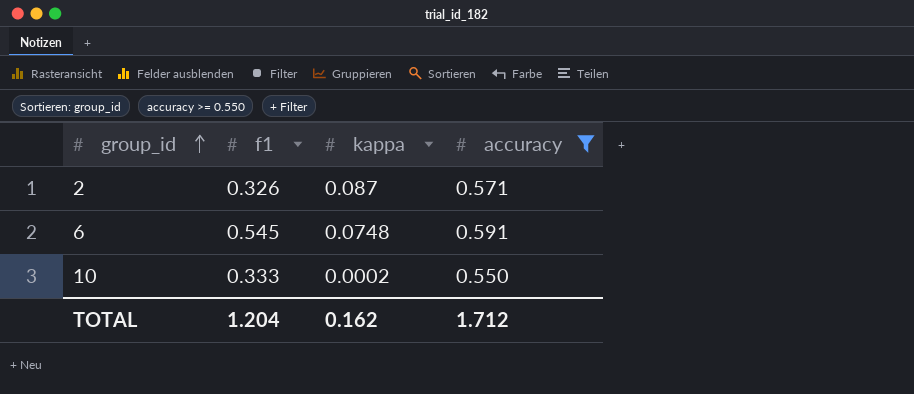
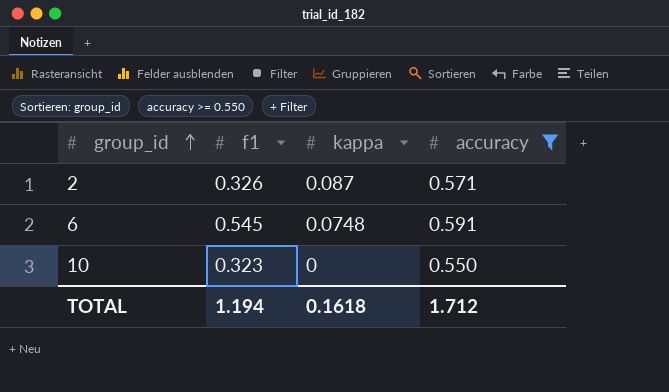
10 | f1: 0.333 -> 0.323
10 | kappa: 0.0002 -> 0
TOTAL | f1: 1.204 -> 1.194
TOTAL | kappa: 0.162 -> 0.1618

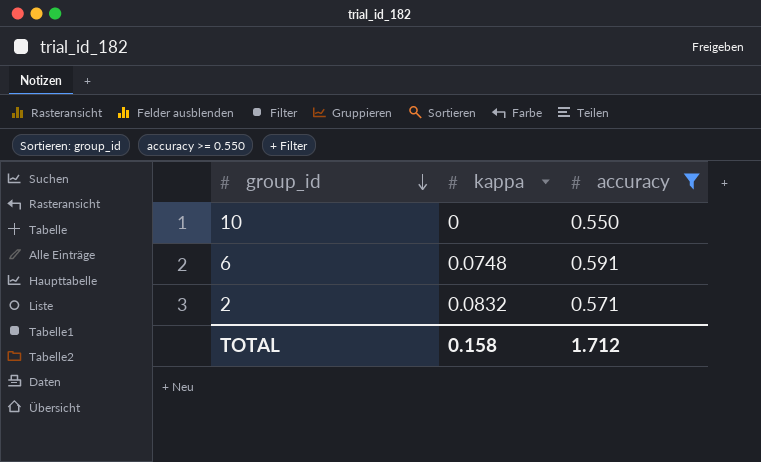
row order: group_id ascending -> group_id descending
column f1 | position: 2 -> none
2 | kappa: 0.087 -> 0.0832
TOTAL | kappa: 0.1618 -> 0.158

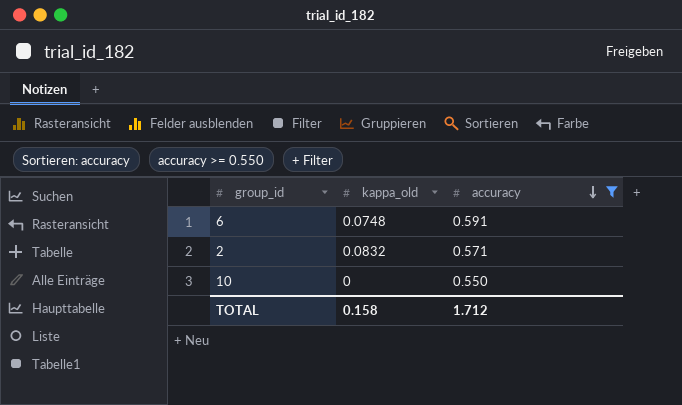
row order: group_id descending -> accuracy descending
column name: kappa -> kappa_old

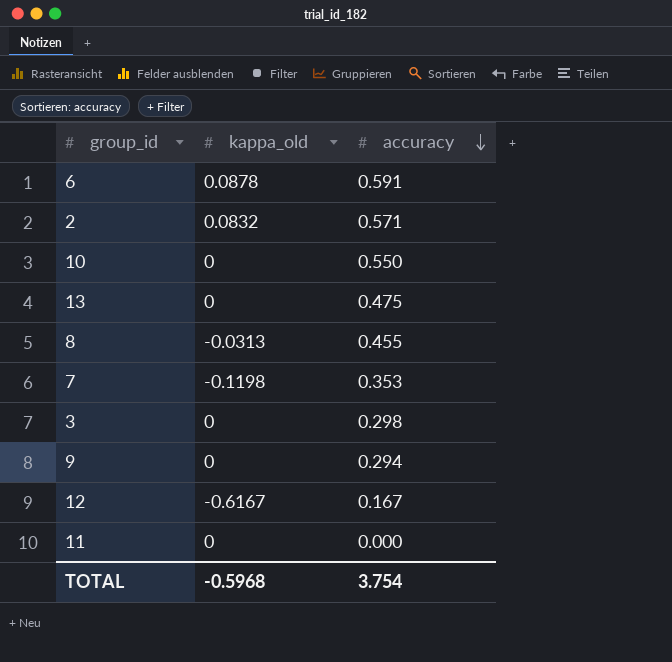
filter: accuracy >= 0.550 -> none
6 | kappa_old: 0.0748 -> 0.0878
TOTAL | kappa_old: 0.158 -> -0.5968
TOTAL | accuracy: 1.712 -> 3.754

